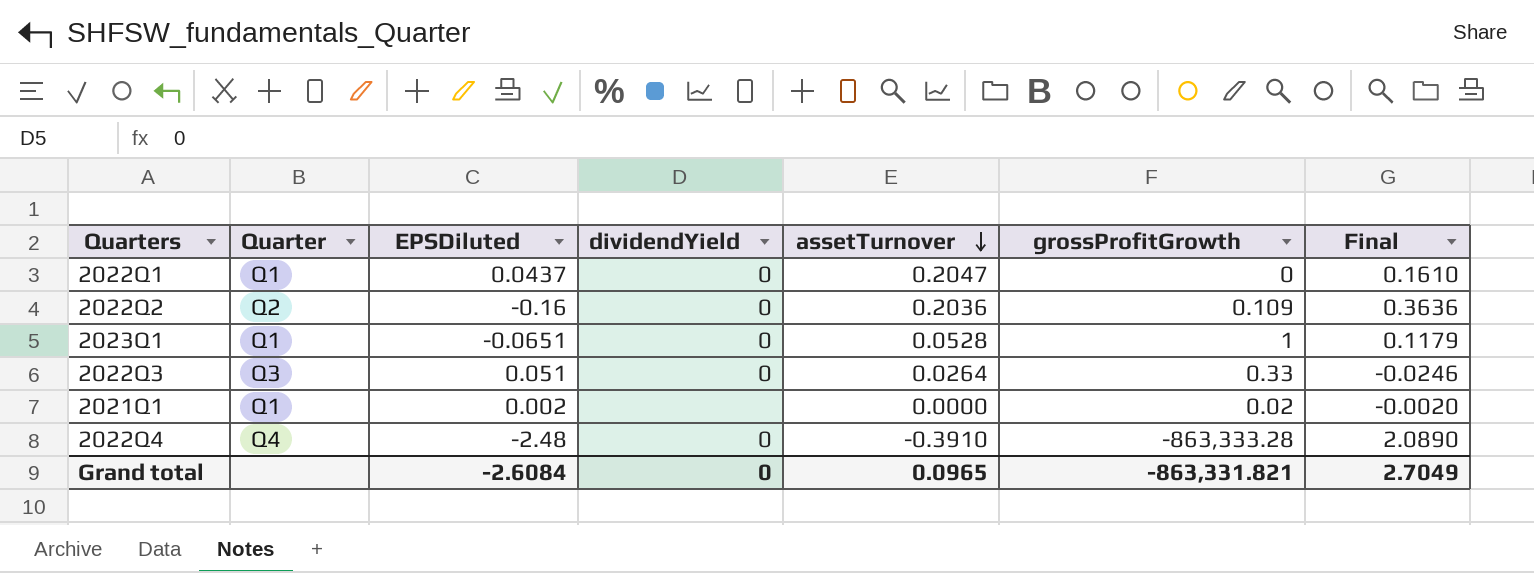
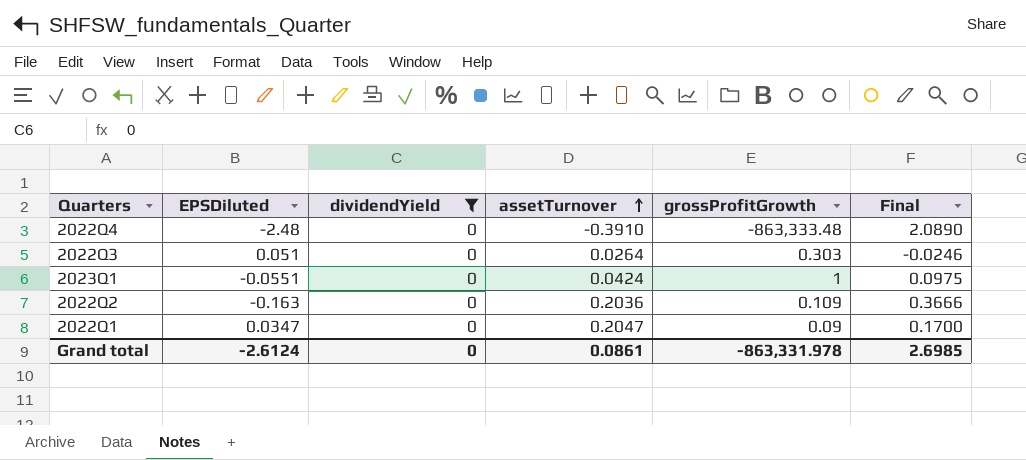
filter: none -> dividendYield = 0
row order: assetTurnover descending -> assetTurnover ascending
column Quarter | position: 2 -> none
2022Q4 | grossProfitGrowth: -863,333.28 -> -863,333.48
2022Q3 | grossProfitGrowth: 0.33 -> 0.303
2023Q1 | EPSDiluted: -0.0651 -> -0.0551
2023Q1 | assetTurnover: 0.0528 -> 0.0424
2023Q1 | Final: 0.1179 -> 0.0975
2022Q2 | EPSDiluted: -0.16 -> -0.163
2022Q2 | Final: 0.3636 -> 0.3666
2022Q1 | EPSDiluted: 0.0437 -> 0.0347
2022Q1 | grossProfitGrowth: 0 -> 0.09
2022Q1 | Final: 0.1610 -> 0.1700
Grand total | EPSDiluted: -2.6084 -> -2.6124
Grand total | assetTurnover: 0.0965 -> 0.0861
Grand total | grossProfitGrowth: -863,331.821 -> -863,331.978
Grand total | Final: 2.7049 -> 2.6985

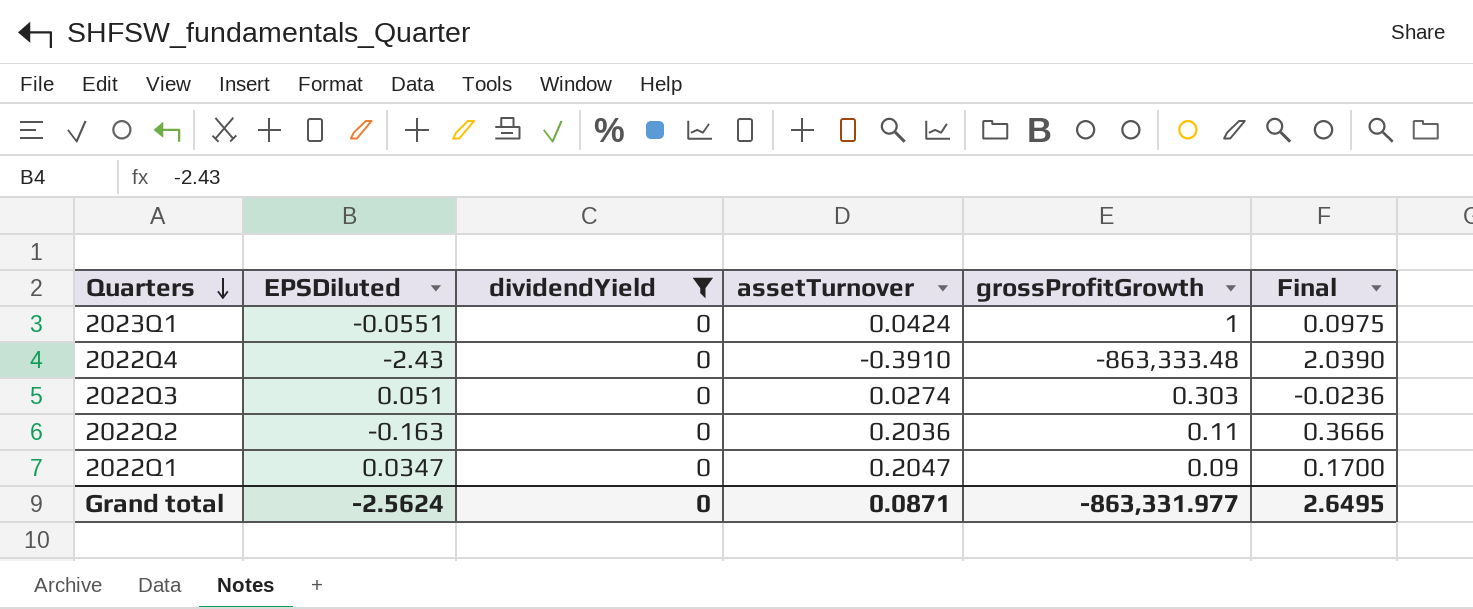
row order: assetTurnover ascending -> Quarters descending
2022Q4 | EPSDiluted: -2.48 -> -2.43
2022Q4 | Final: 2.0890 -> 2.0390
2022Q3 | assetTurnover: 0.0264 -> 0.0274
2022Q3 | Final: -0.0246 -> -0.0236
2022Q2 | grossProfitGrowth: 0.109 -> 0.11
Grand total | EPSDiluted: -2.6124 -> -2.5624
Grand total | assetTurnover: 0.0861 -> 0.0871
Grand total | grossProfitGrowth: -863,331.978 -> -863,331.977
Grand total | Final: 2.6985 -> 2.6495

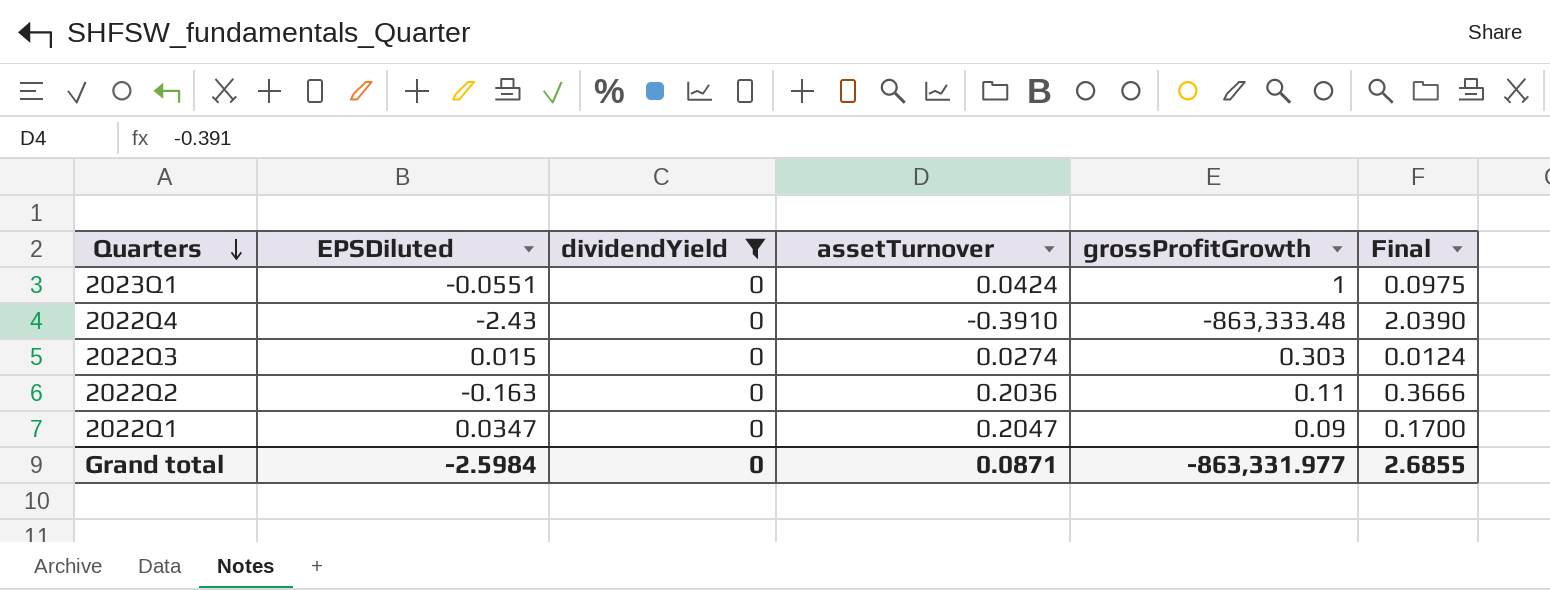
2022Q3 | EPSDiluted: 0.051 -> 0.015
2022Q3 | Final: -0.0236 -> 0.0124
Grand total | EPSDiluted: -2.5624 -> -2.5984
Grand total | Final: 2.6495 -> 2.6855

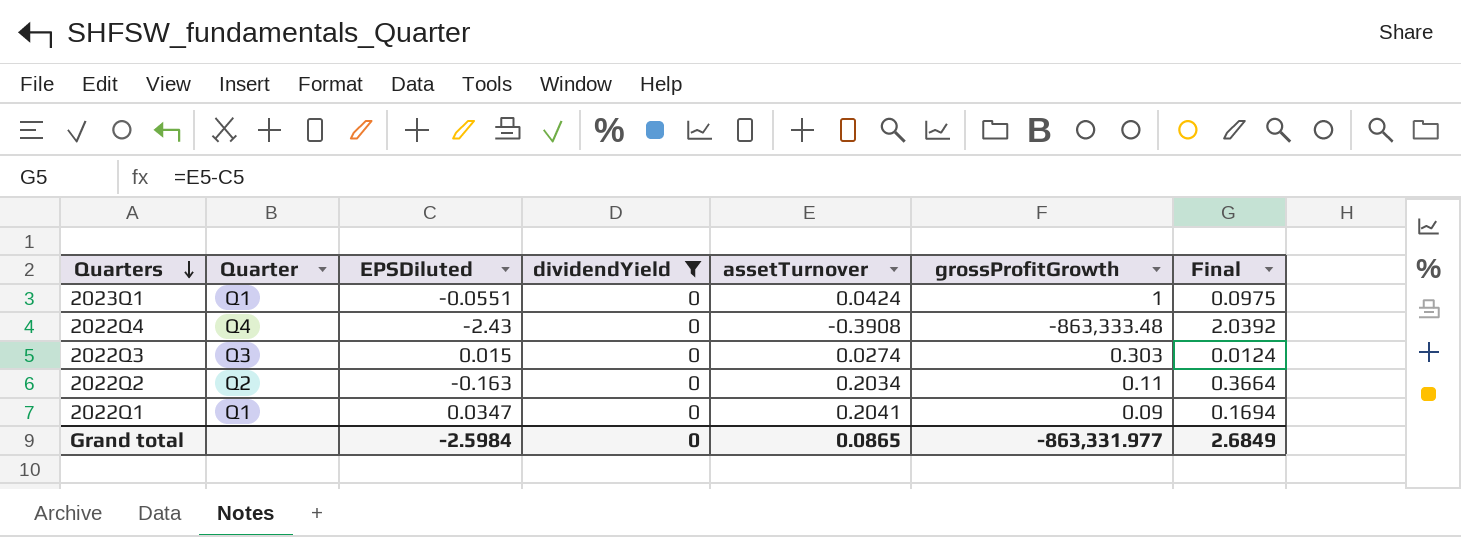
column Quarter | position: none -> 2
2022Q4 | assetTurnover: -0.3910 -> -0.3908
2022Q4 | Final: 2.0390 -> 2.0392
2022Q2 | assetTurnover: 0.2036 -> 0.2034
2022Q2 | Final: 0.3666 -> 0.3664
2022Q1 | assetTurnover: 0.2047 -> 0.2041
2022Q1 | Final: 0.1700 -> 0.1694
Grand total | assetTurnover: 0.0871 -> 0.0865
Grand total | Final: 2.6855 -> 2.6849

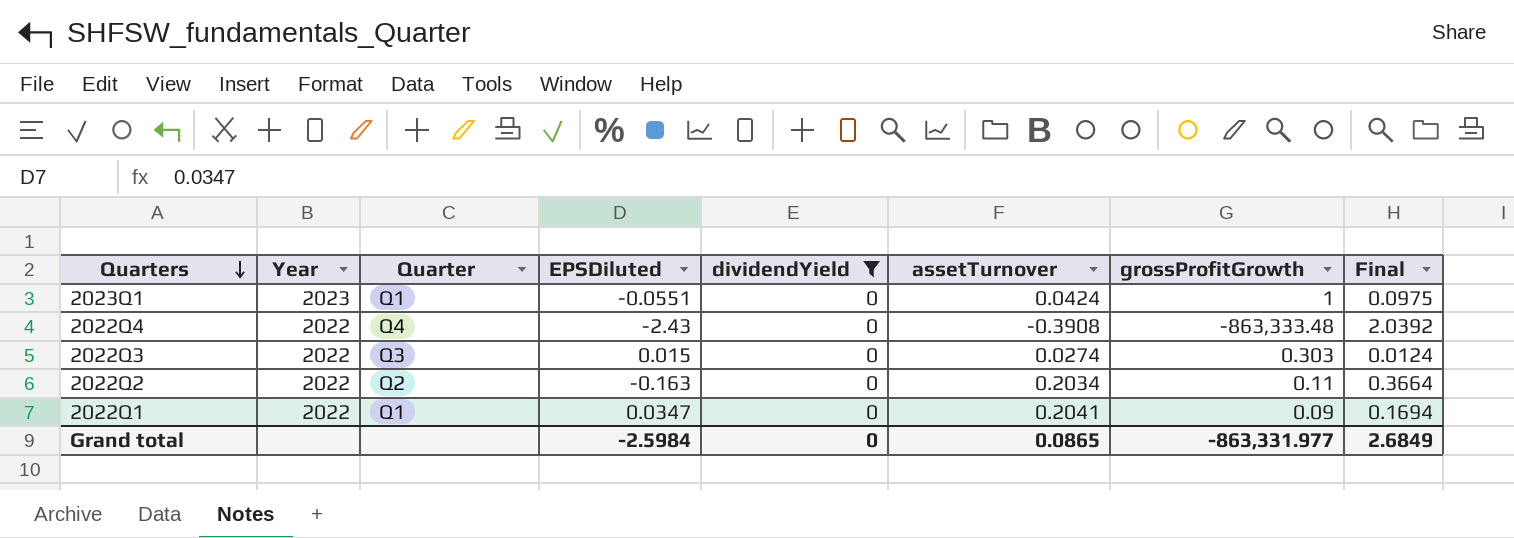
column Year | position: none -> 2

